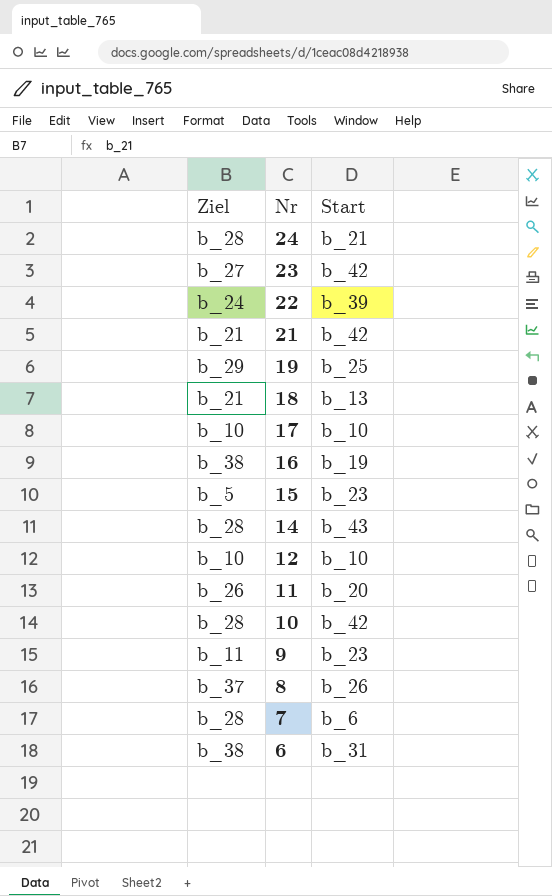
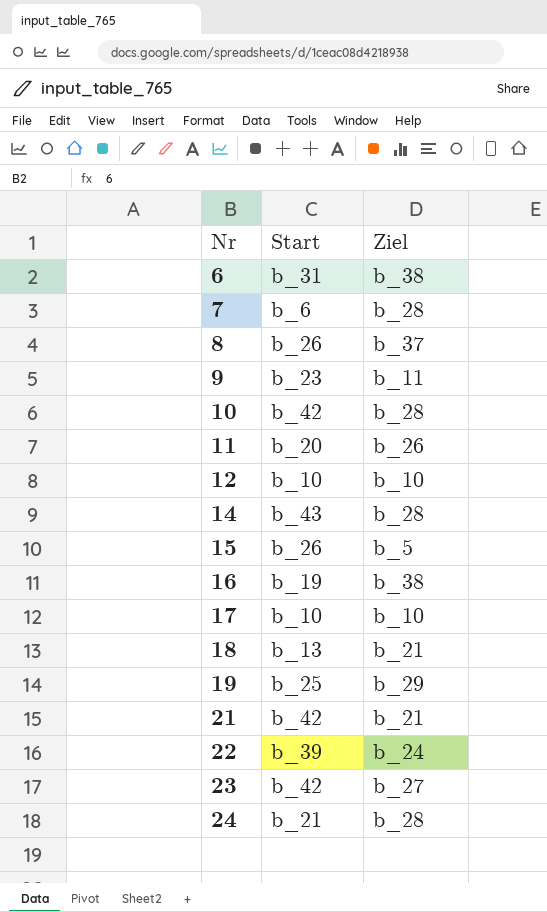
row order: Nr descending -> Nr ascending
column Ziel | position: 1 -> 3
15 | Start: b_23 -> b_26

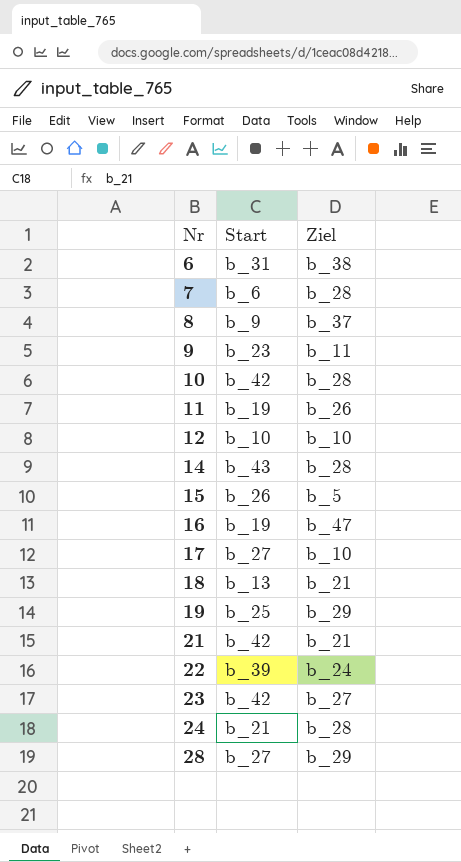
8 | Start: b_26 -> b_9
11 | Start: b_20 -> b_19
16 | Ziel: b_38 -> b_47
17 | Start: b_10 -> b_27
row 28: none -> b_27 | b_29

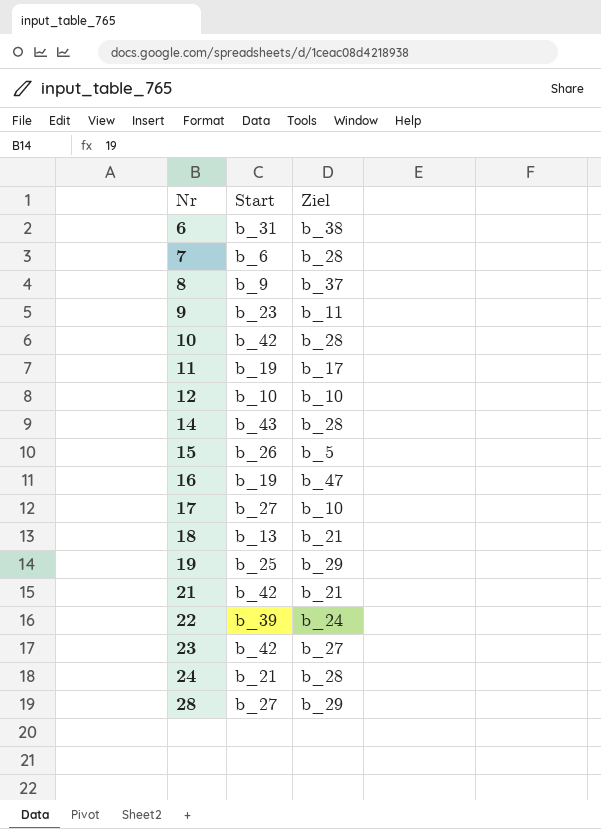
11 | Ziel: b_26 -> b_17

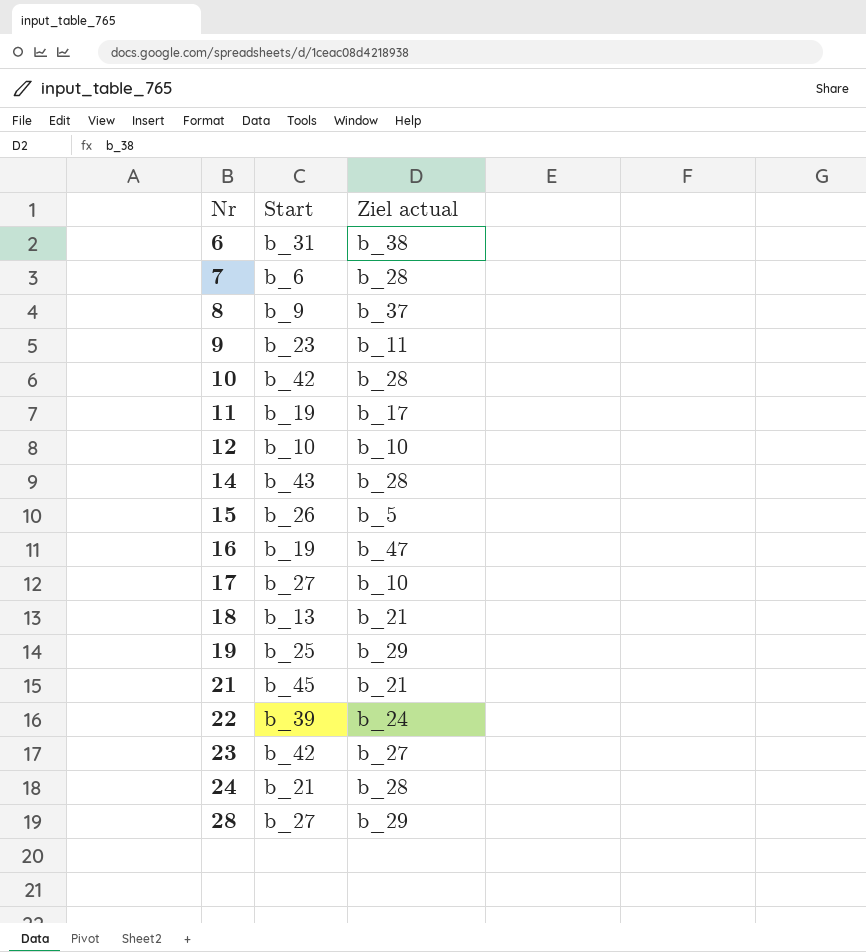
column name: Ziel -> Ziel actual
21 | Start: b_42 -> b_45

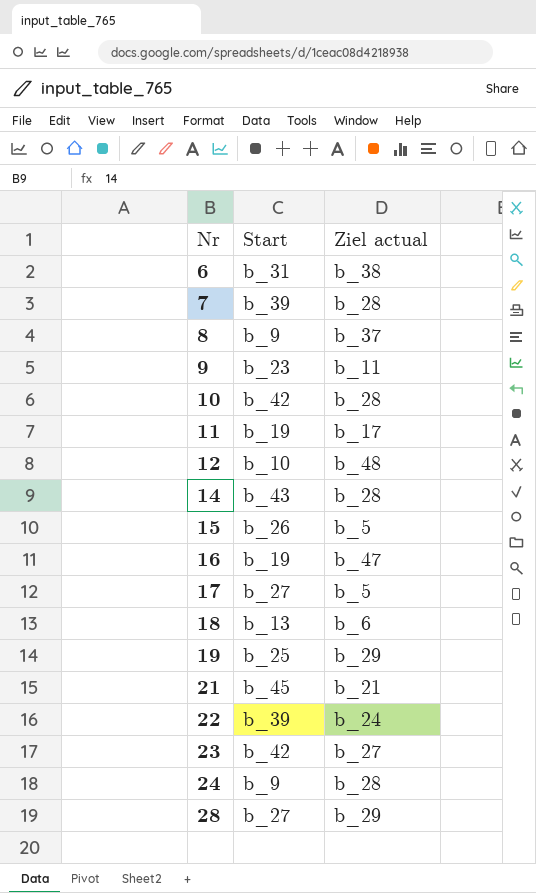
7 | Start: b_6 -> b_39
12 | Ziel actual: b_10 -> b_48
17 | Ziel actual: b_10 -> b_5
18 | Ziel actual: b_21 -> b_6
24 | Start: b_21 -> b_9

